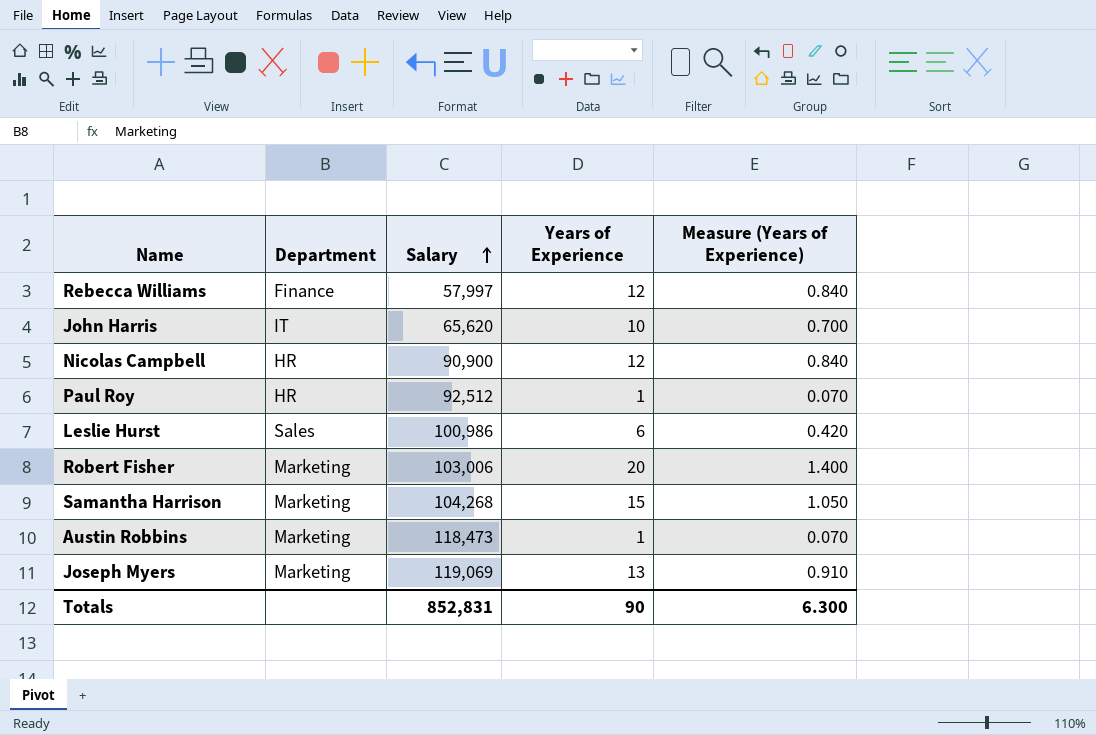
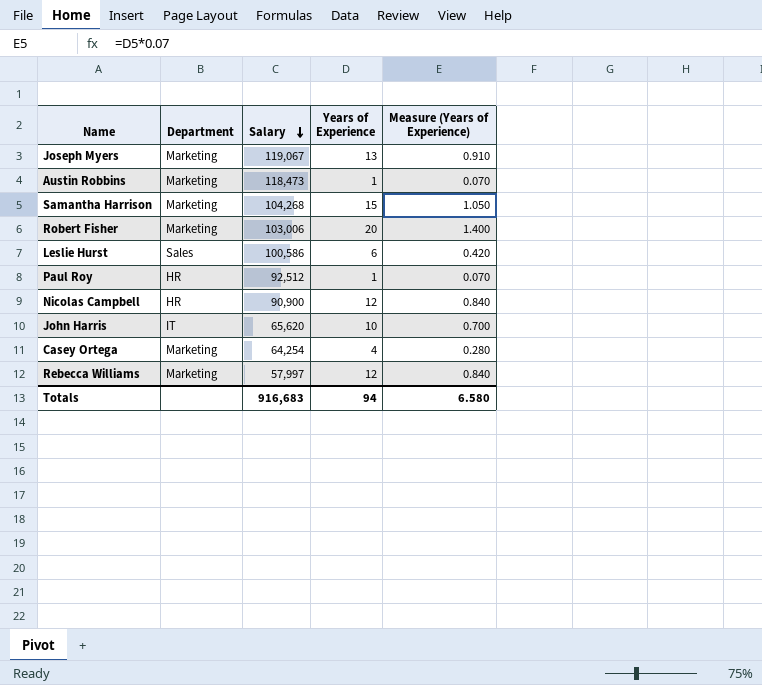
row order: Salary ascending -> Salary descending
Joseph Myers | Salary: 119,069 -> 119,067
Leslie Hurst | Salary: 100,986 -> 100,586
row Casey Ortega: none -> Marketing | 64,254 | 4 | 0.280
Rebecca Williams | Department: Finance -> Marketing
Totals | Salary: 852,831 -> 916,683
Totals | Years of Experience: 90 -> 94
Totals | Measure (Years of Experience): 6.300 -> 6.580

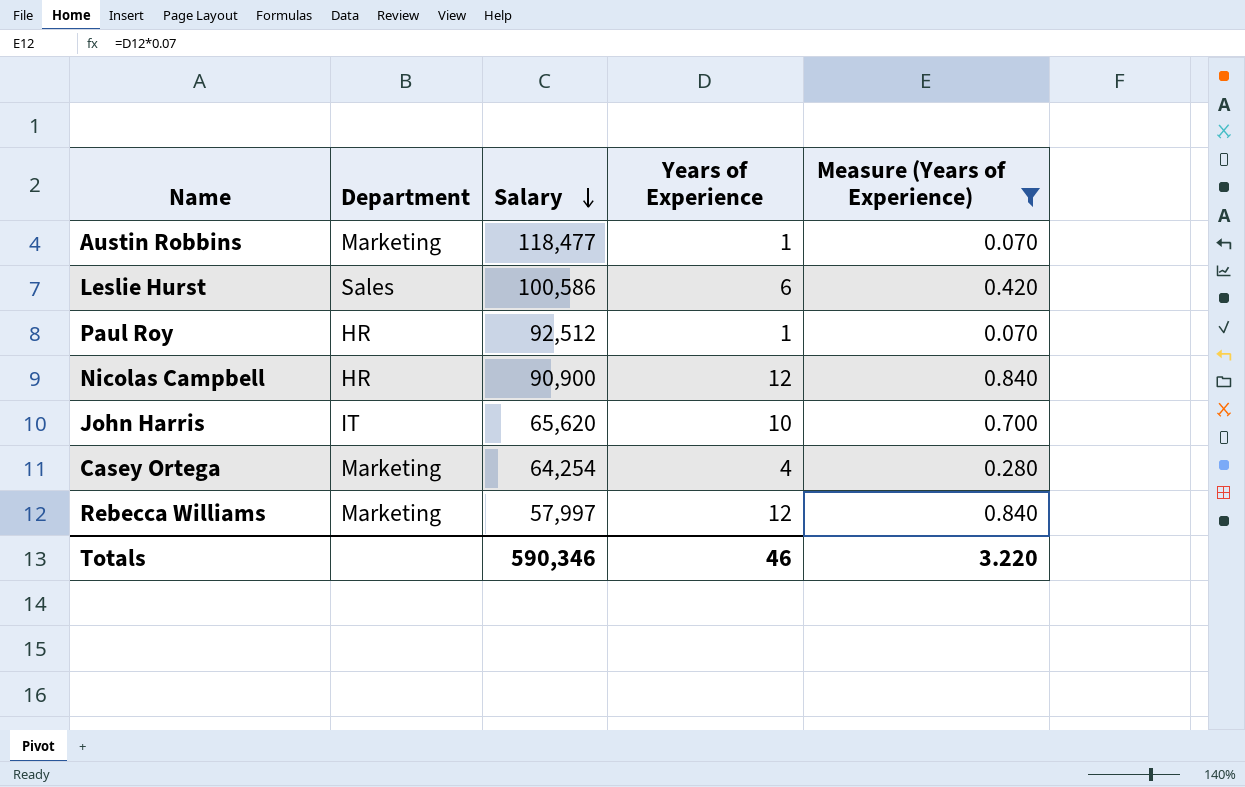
filter: none -> Measure (Years of Experience) <= 0.840
Austin Robbins | Salary: 118,473 -> 118,477
Totals | Salary: 916,683 -> 590,346
Totals | Years of Experience: 94 -> 46
Totals | Measure (Years of Experience): 6.580 -> 3.220

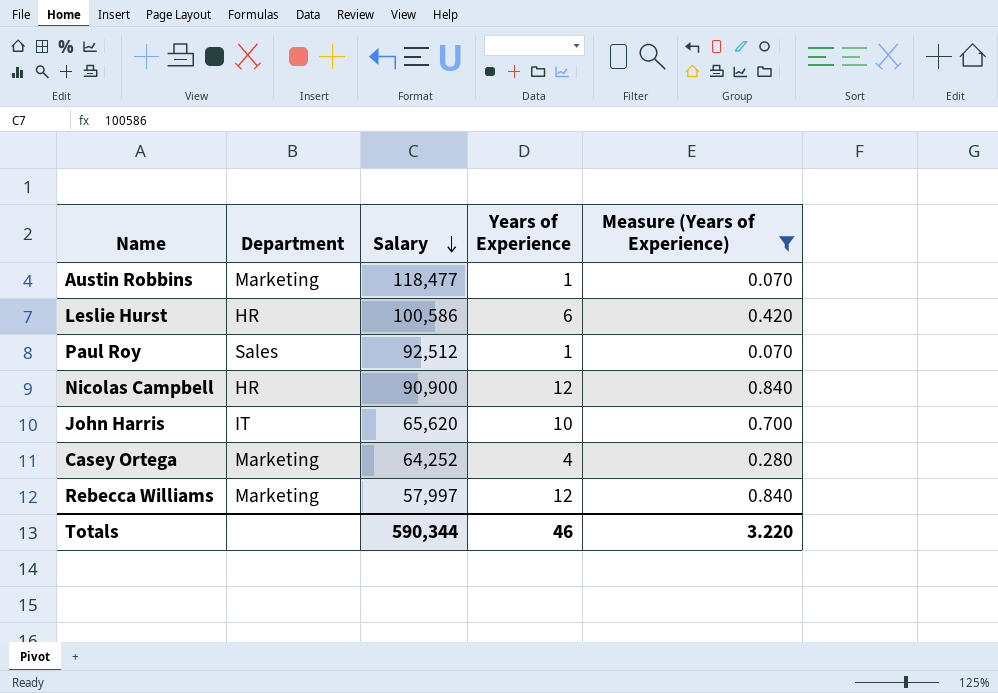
Leslie Hurst | Department: Sales -> HR
Paul Roy | Department: HR -> Sales
Casey Ortega | Salary: 64,254 -> 64,252
Totals | Salary: 590,346 -> 590,344

